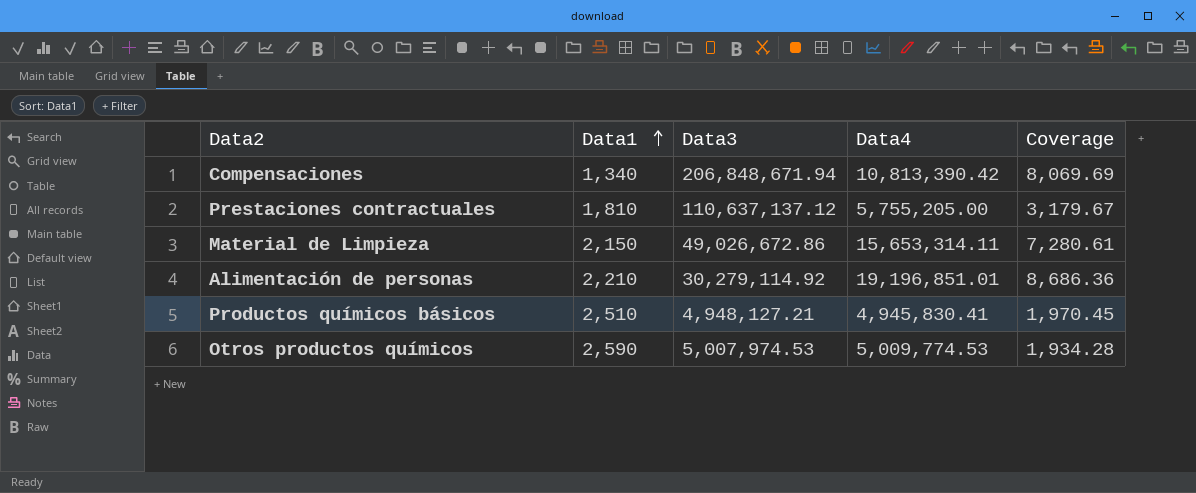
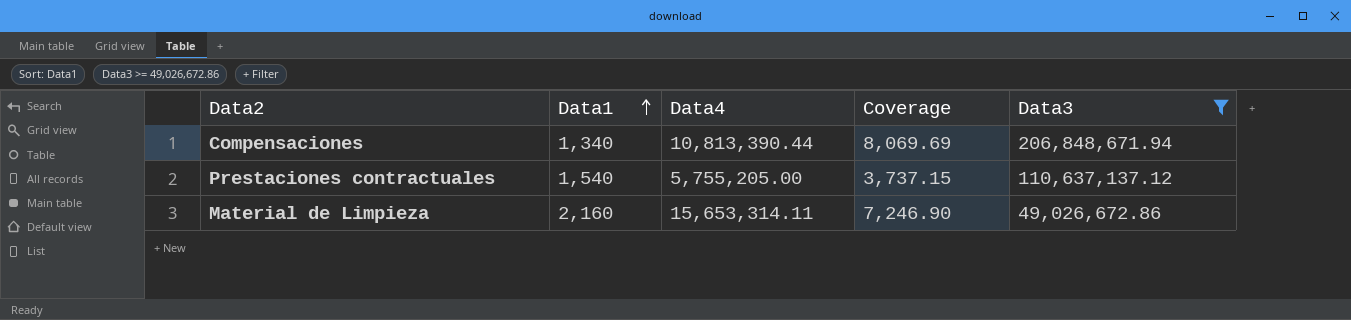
filter: none -> Data3 >= 49,026,672.86
column Data3 | position: 3 -> 5
Compensaciones | Data4: 10,813,390.42 -> 10,813,390.44
Prestaciones contractuales | Data1: 1,810 -> 1,540
Prestaciones contractuales | Coverage: 3,179.67 -> 3,737.15
Material de Limpieza | Data1: 2,150 -> 2,160
Material de Limpieza | Coverage: 7,280.61 -> 7,246.90

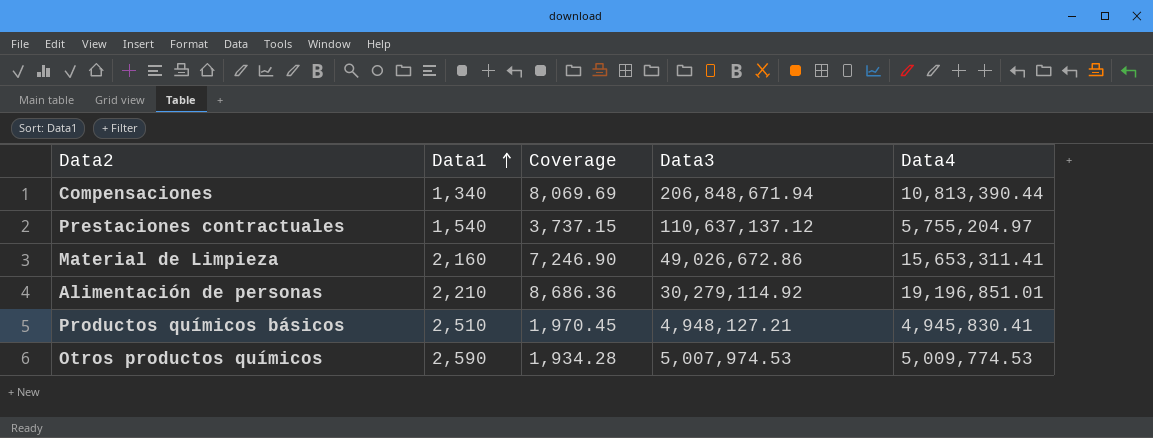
filter: Data3 >= 49,026,672.86 -> none
column Data4 | position: 3 -> 5
Prestaciones contractuales | Data4: 5,755,205.00 -> 5,755,204.97
Material de Limpieza | Data4: 15,653,314.11 -> 15,653,311.41

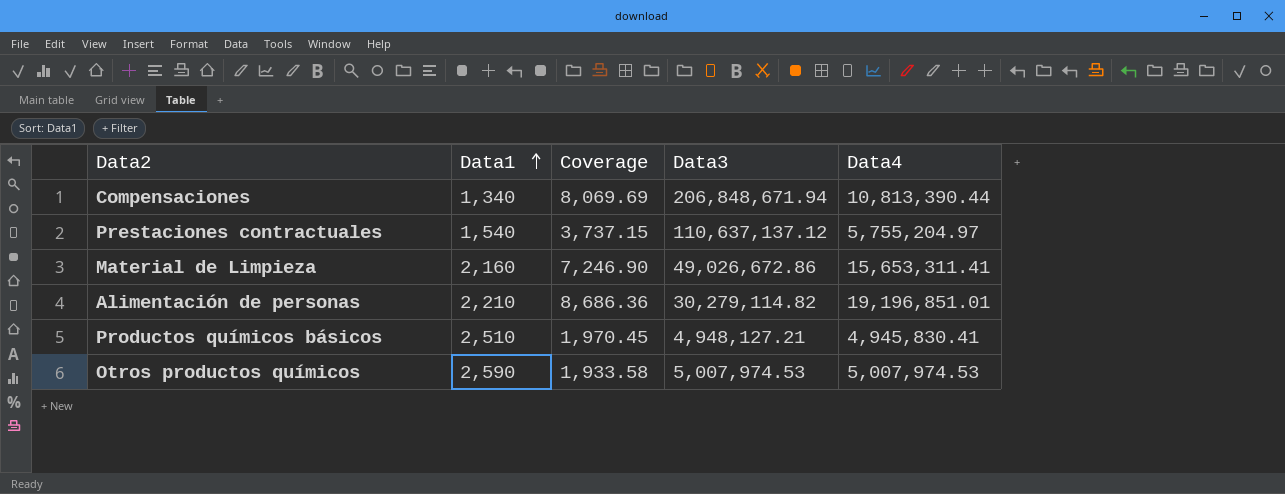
Alimentación de personas | Data3: 30,279,114.92 -> 30,279,114.82
Otros productos químicos | Coverage: 1,934.28 -> 1,933.58
Otros productos químicos | Data4: 5,009,774.53 -> 5,007,974.53

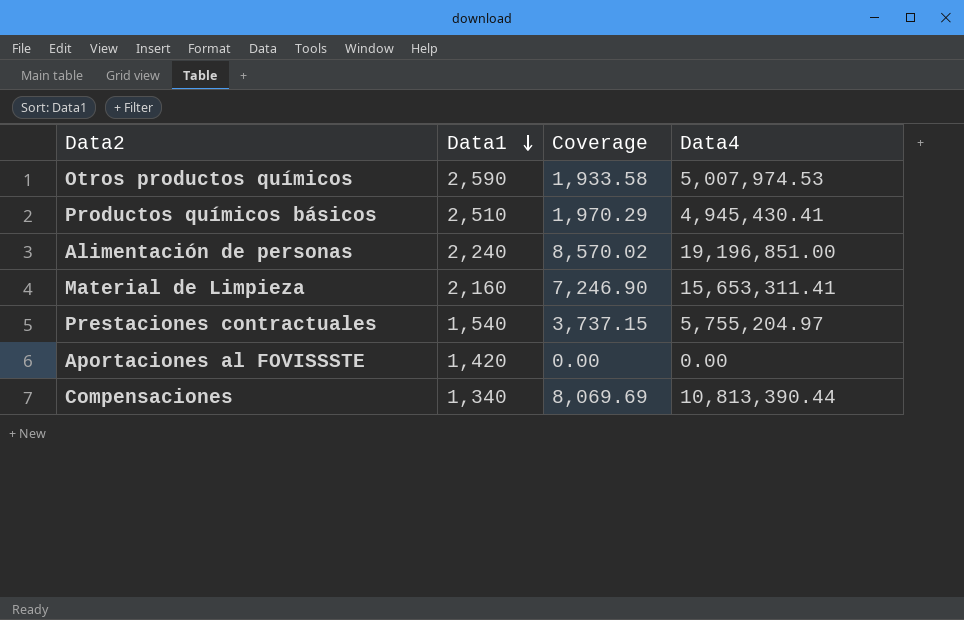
row order: Data1 ascending -> Data1 descending
column Data3 | position: 4 -> none
Productos químicos básicos | Coverage: 1,970.45 -> 1,970.29
Productos químicos básicos | Data4: 4,945,830.41 -> 4,945,430.41
Alimentación de personas | Data1: 2,210 -> 2,240
Alimentación de personas | Coverage: 8,686.36 -> 8,570.02
Alimentación de personas | Data4: 19,196,851.01 -> 19,196,851.00
row Aportaciones al FOVISSSTE: none -> 1,420 | 0.00 | 0.00

